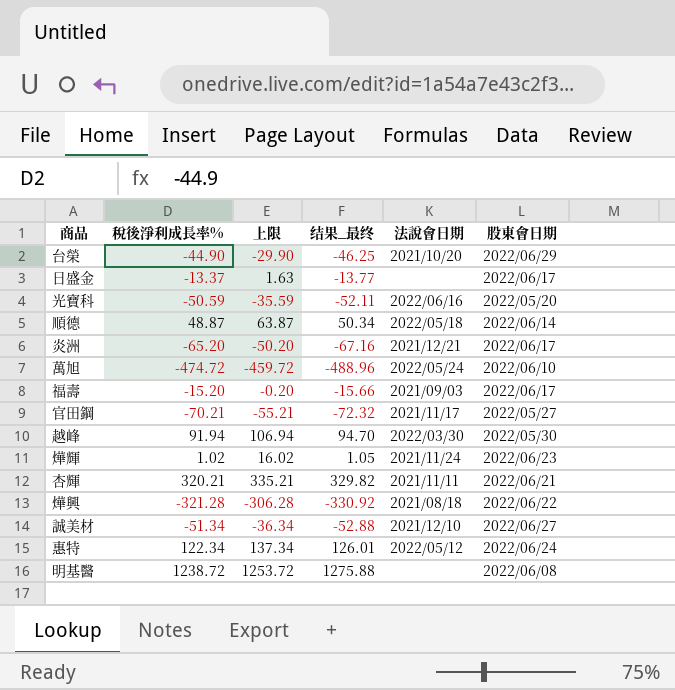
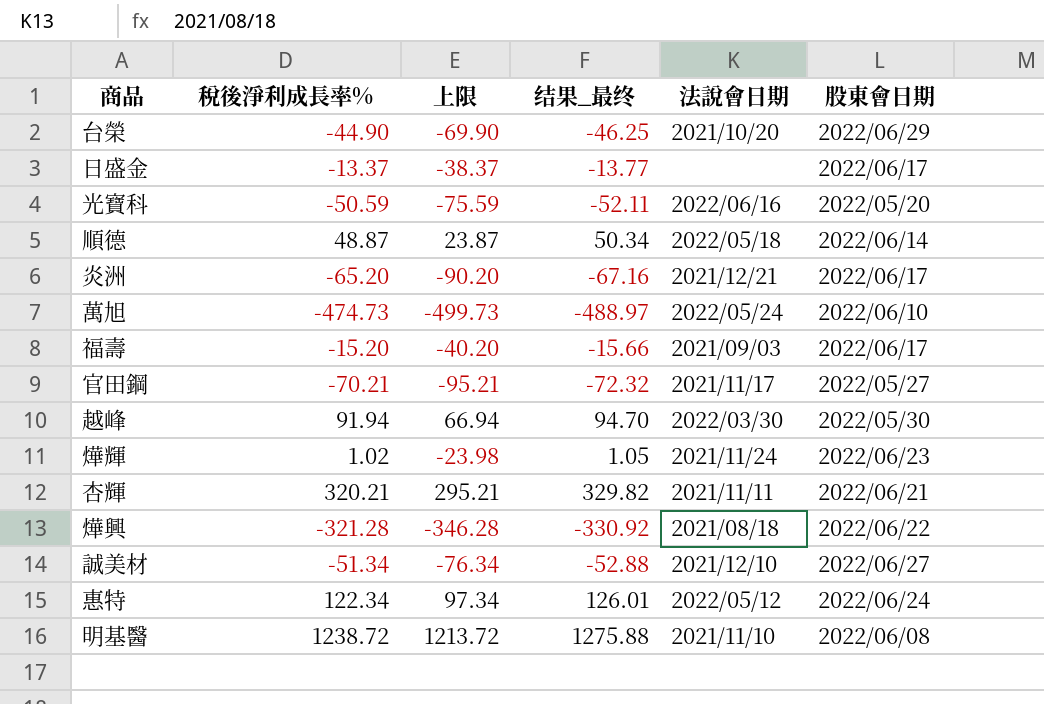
column 上限 | formula: [稅後淨利成長率%] + 15 -> [稅後淨利成長率%] - 25
萬旭 | 稅後淨利成長率%: -474.72 -> -474.73
萬旭 | 结果_最终: -488.96 -> -488.97
明基醫 | 法說會日期: none -> 2021/11/10

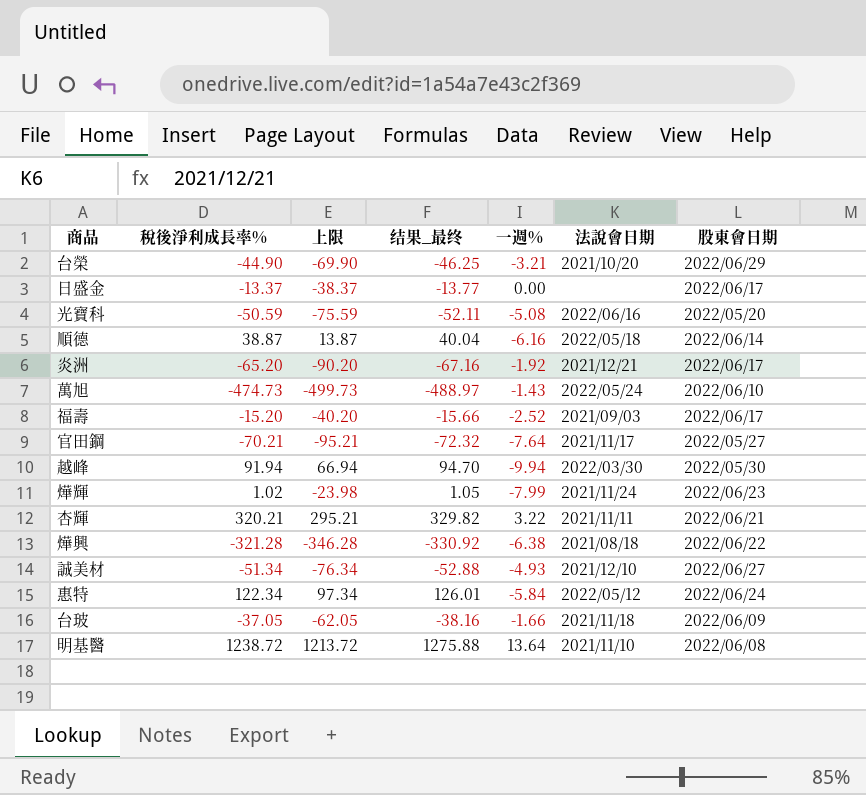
column 一週% | position: none -> 5
順德 | 稅後淨利成長率%: 48.87 -> 38.87
順德 | 上限: 23.87 -> 13.87
順德 | 结果_最终: 50.34 -> 40.04
row 台玻: none -> -37.05 | -62.05 | -38.16 | -1.66 | 2021/11/18 | 2022/06/09

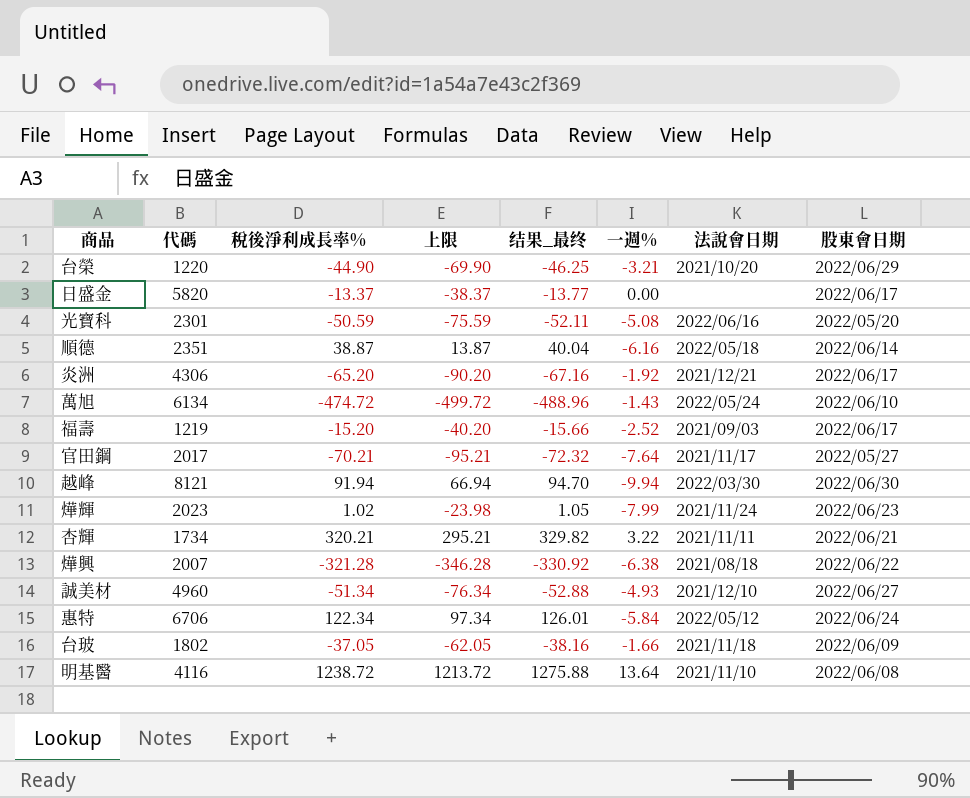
column 代碼 | position: none -> 2
萬旭 | 稅後淨利成長率%: -474.73 -> -474.72
萬旭 | 上限: -499.73 -> -499.72
萬旭 | 结果_最终: -488.97 -> -488.96
越峰 | 股東會日期: 2022/05/30 -> 2022/06/30

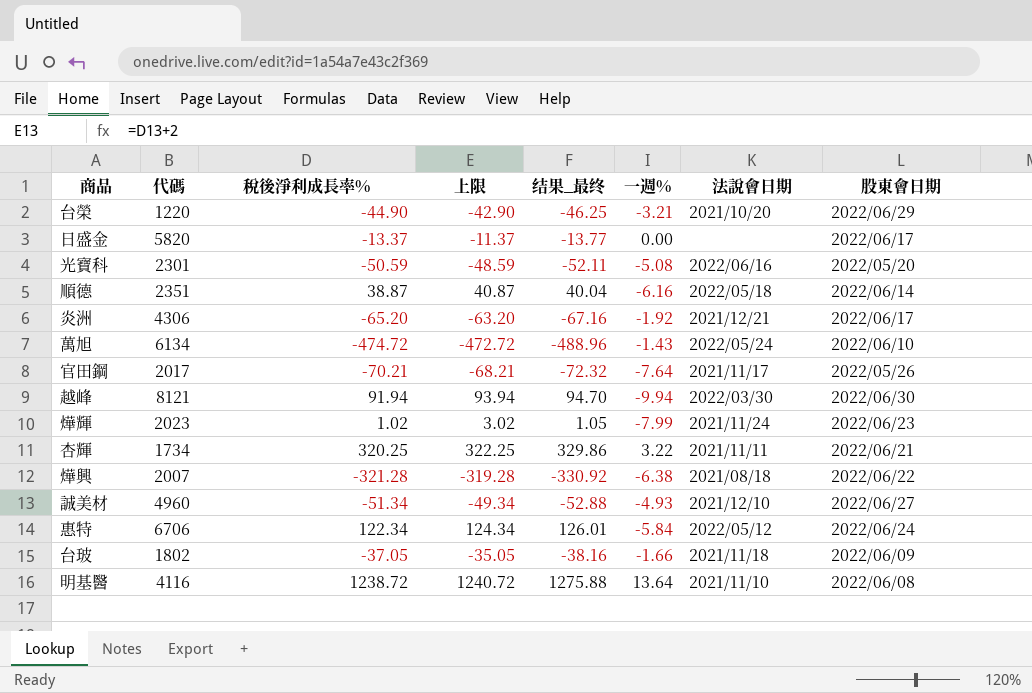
column 上限 | formula: [稅後淨利成長率%] - 25 -> [稅後淨利成長率%] + 2
row 福壽: 1219 | -15.20 | -40.20 | -15.66 | -2.52 | 2021/09/03 | 2022/06/17 -> none
官田鋼 | 股東會日期: 2022/05/27 -> 2022/05/26
杏輝 | 稅後淨利成長率%: 320.21 -> 320.25
杏輝 | 结果_最终: 329.82 -> 329.86

